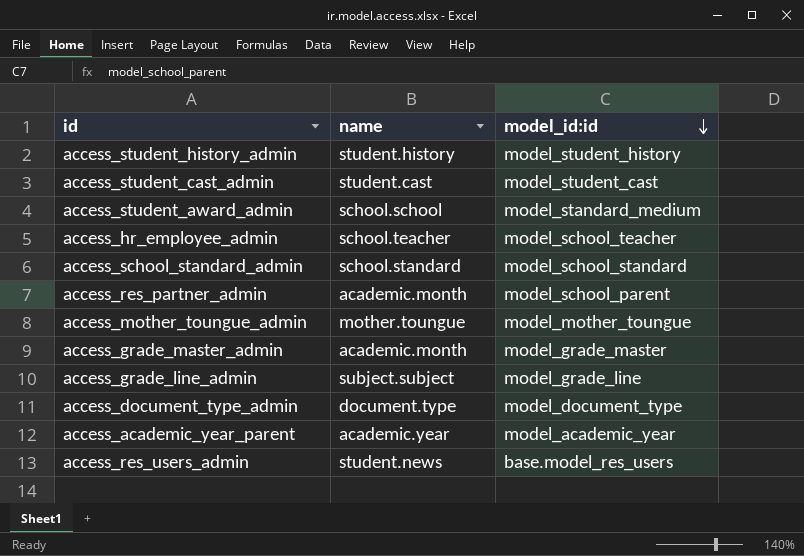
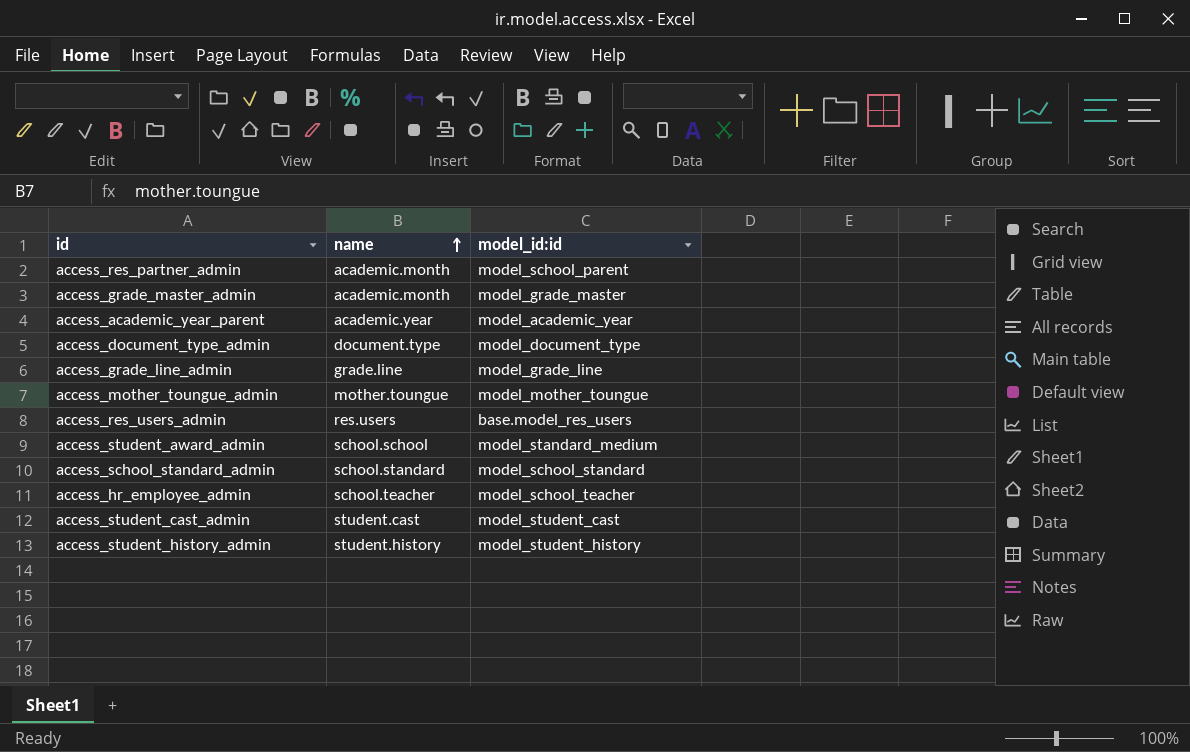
row order: model_id:id descending -> name ascending
access_grade_line_admin | name: subject.subject -> grade.line
access_res_users_admin | name: student.news -> res.users

